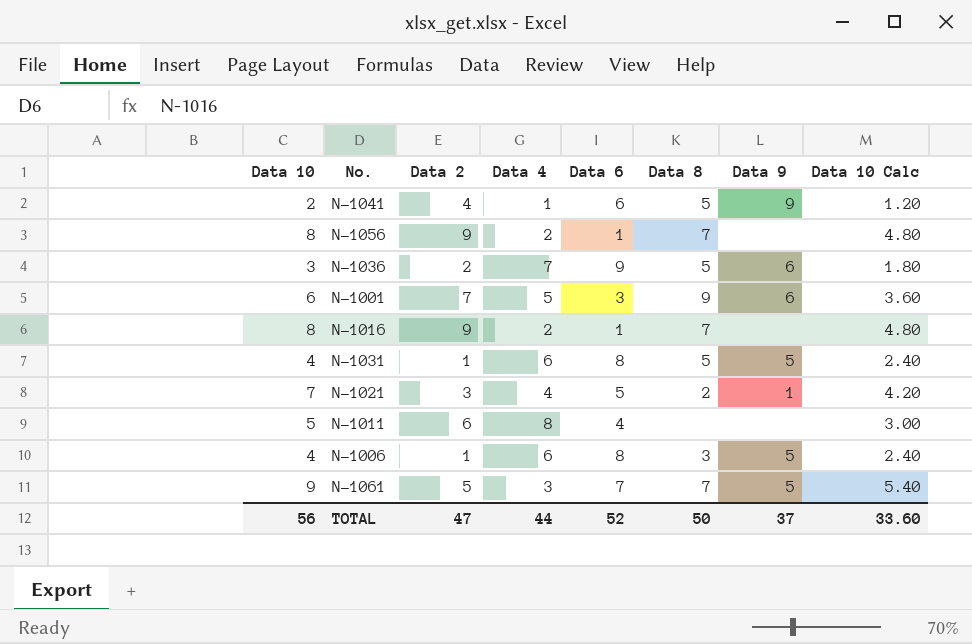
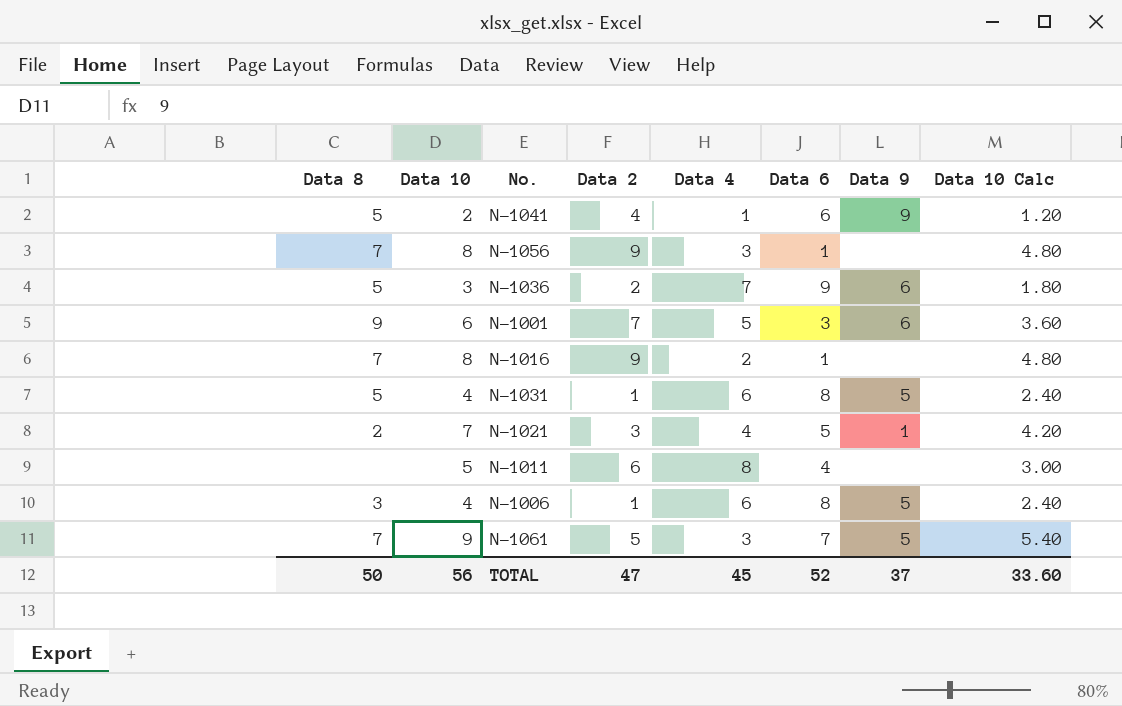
column Data 8 | position: 6 -> 1
N-1056 | Data 4: 2 -> 3
TOTAL | Data 4: 44 -> 45

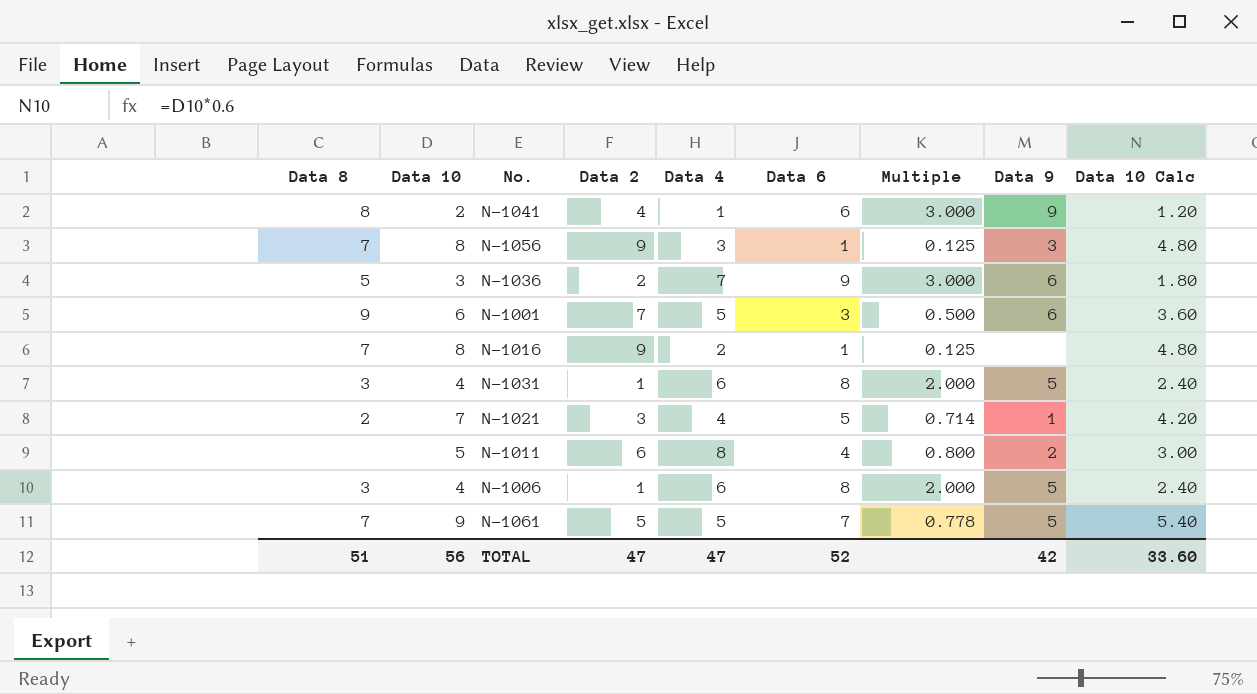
column Multiple | formula: none -> [Data 6] / [Data 10]
N-1041 | Data 8: 5 -> 8
N-1056 | Data 9: none -> 3
N-1031 | Data 8: 5 -> 3
N-1011 | Data 9: none -> 2
N-1061 | Data 4: 3 -> 5
TOTAL | Data 8: 50 -> 51
TOTAL | Data 4: 45 -> 47
TOTAL | Data 9: 37 -> 42

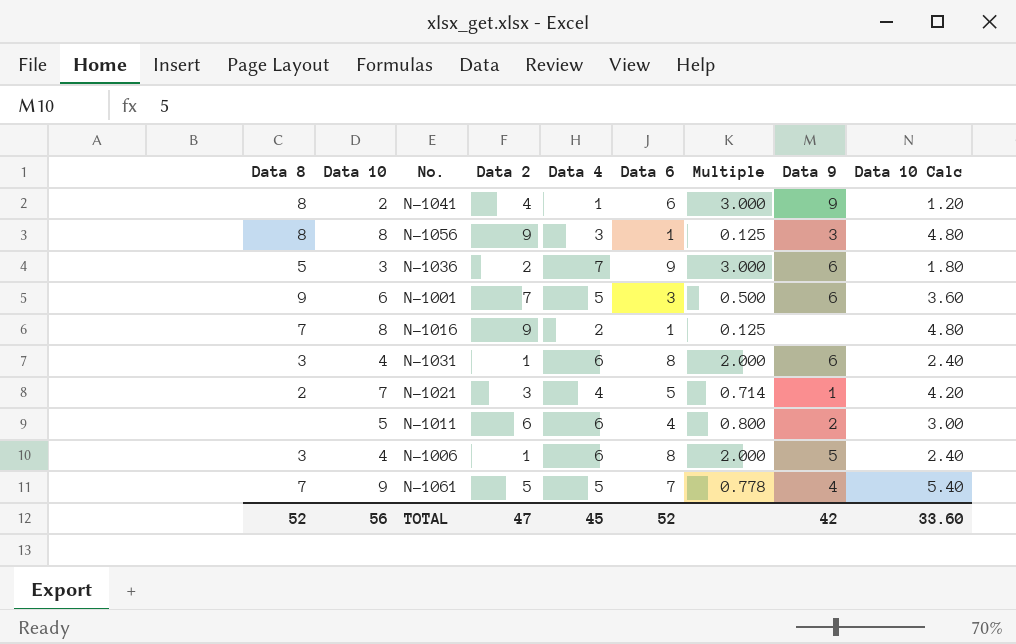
N-1056 | Data 8: 7 -> 8
N-1031 | Data 9: 5 -> 6
N-1011 | Data 4: 8 -> 6
N-1061 | Data 9: 5 -> 4
TOTAL | Data 8: 51 -> 52
TOTAL | Data 4: 47 -> 45

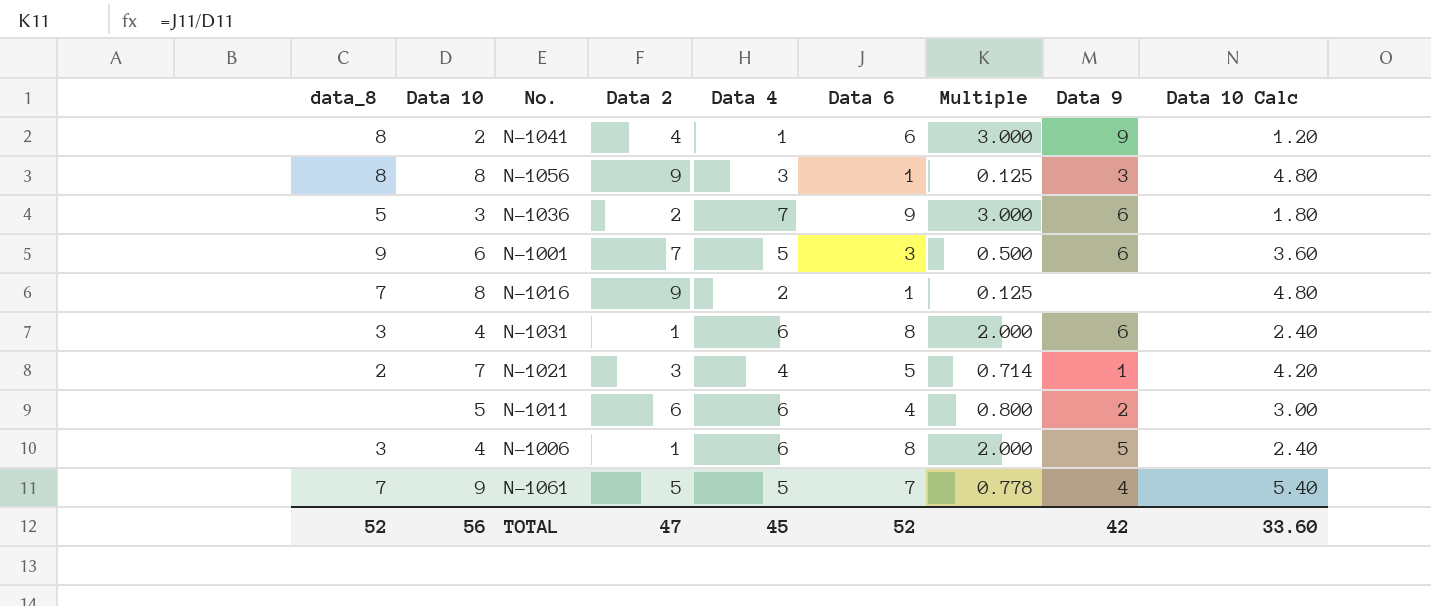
column name: Data 8 -> data_8

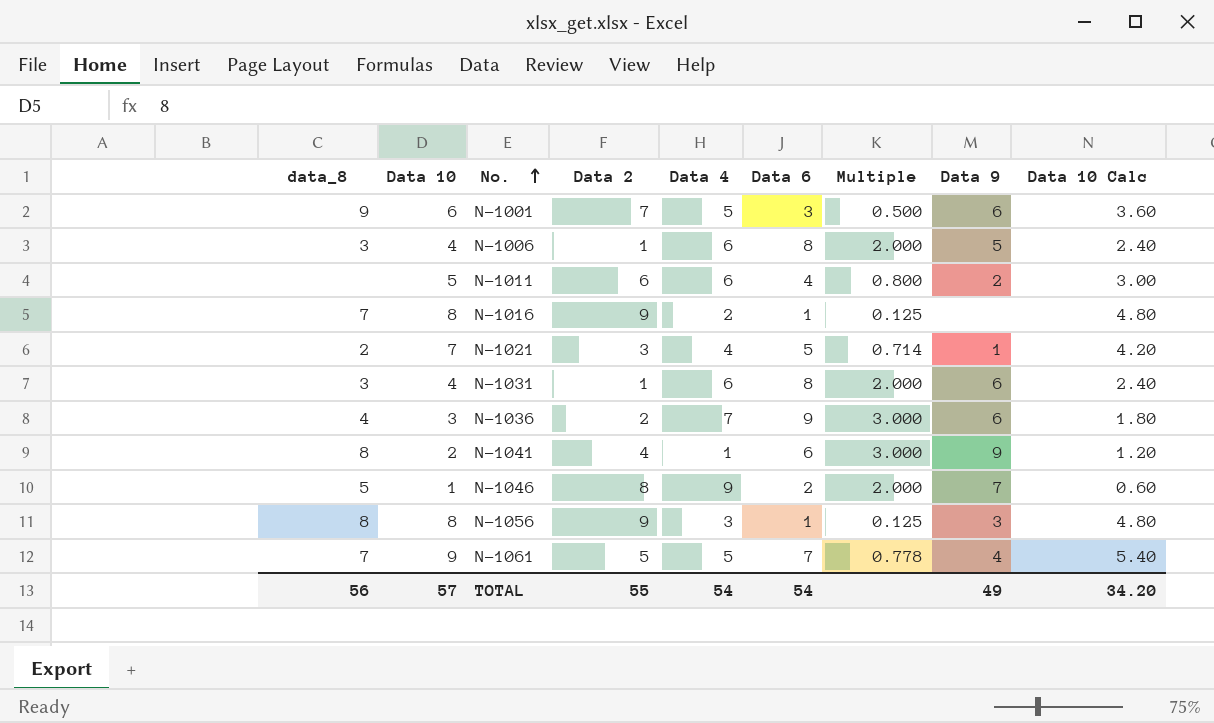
row order: none -> No. ascending
N-1036 | data_8: 5 -> 4
row N-1046: none -> 5 | 1 | 8 | 9 | 2 | 2.000 | 7 | 0.60
TOTAL | data_8: 52 -> 56
TOTAL | Data 10: 56 -> 57
TOTAL | Data 2: 47 -> 55
TOTAL | Data 4: 45 -> 54
TOTAL | Data 6: 52 -> 54
TOTAL | Data 9: 42 -> 49
TOTAL | Data 10 Calc: 33.60 -> 34.20

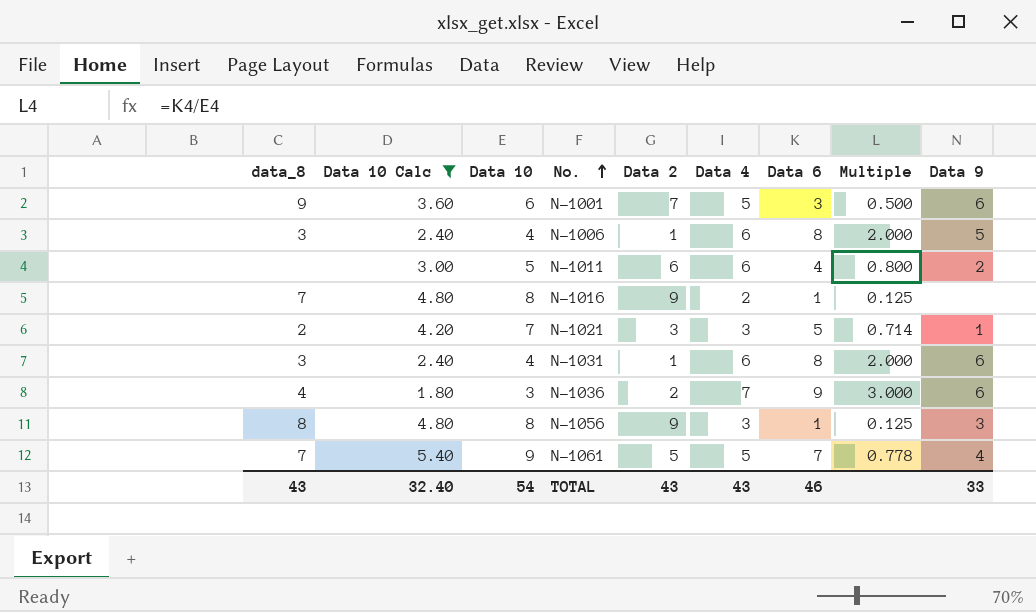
filter: none -> Data 10 Calc >= 1.80
column Data 10 Calc | position: 9 -> 2
N-1021 | Data 4: 4 -> 3
TOTAL | data_8: 56 -> 43
TOTAL | Data 10 Calc: 34.20 -> 32.40
TOTAL | Data 10: 57 -> 54
TOTAL | Data 2: 55 -> 43
TOTAL | Data 4: 54 -> 43
TOTAL | Data 6: 54 -> 46
TOTAL | Data 9: 49 -> 33

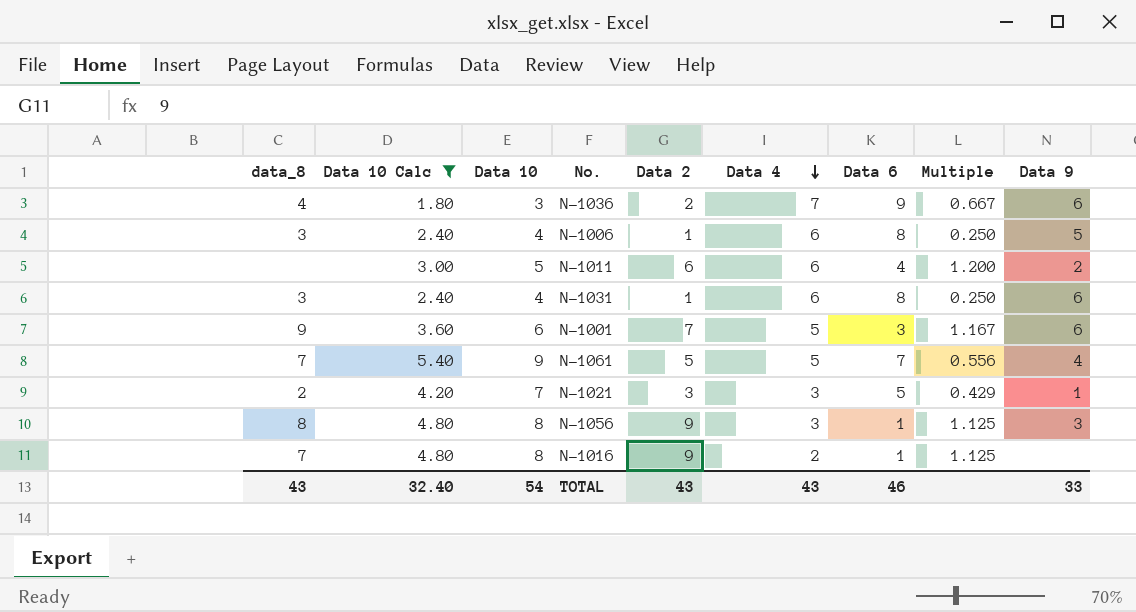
row order: No. ascending -> Data 4 descending
column Multiple | formula: [Data 6] / [Data 10] -> [Data 2] / [Data 10]

